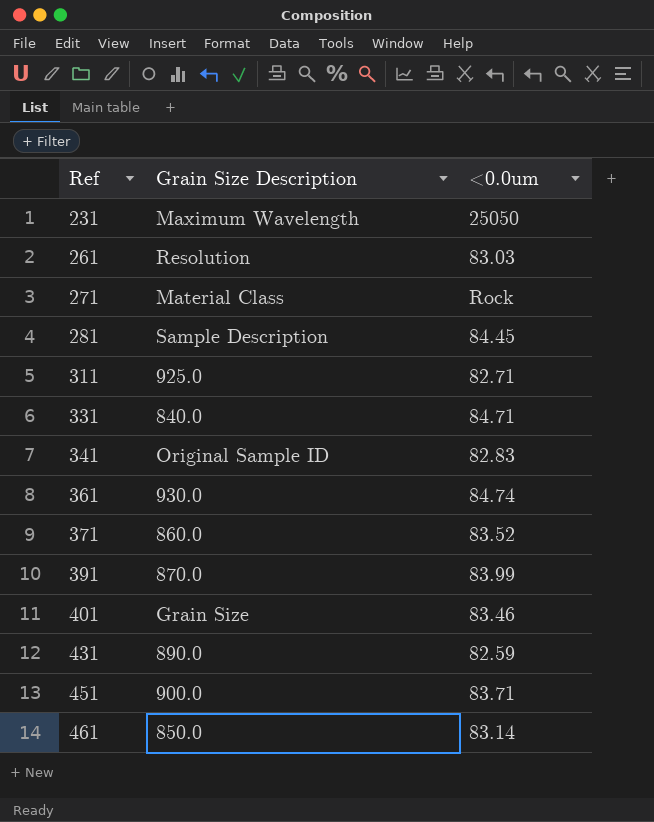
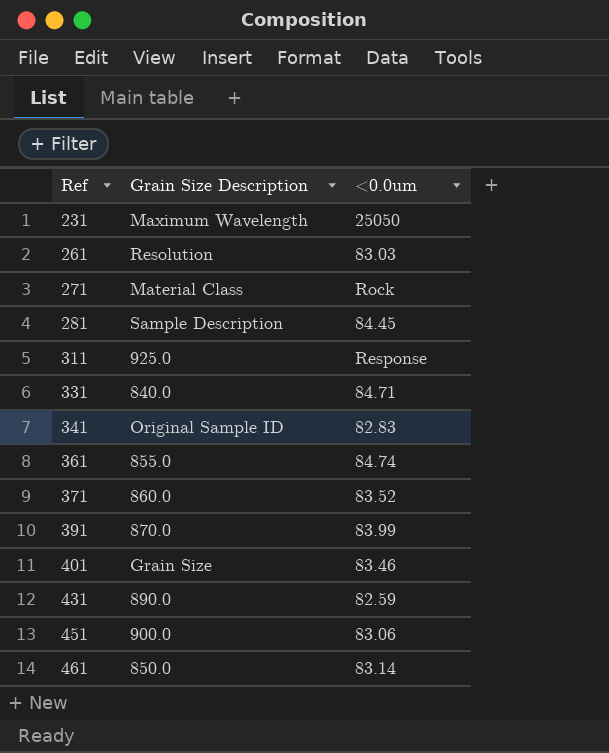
311 | <0.0um: 82.71 -> Response
361 | Grain Size Description: 930.0 -> 855.0
451 | <0.0um: 83.71 -> 83.06

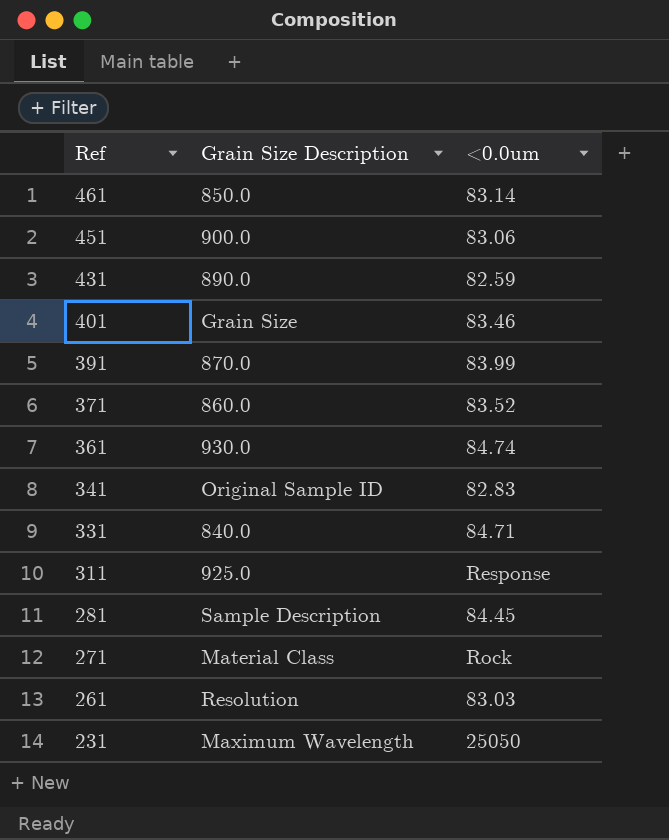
row order: Ref ascending -> Ref descending
361 | Grain Size Description: 855.0 -> 930.0

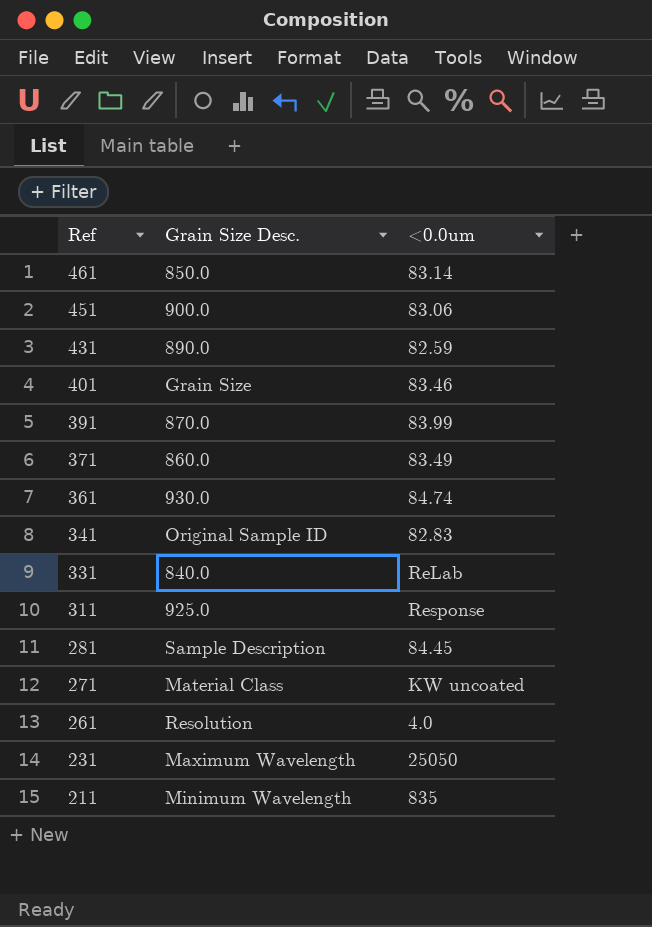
column name: Grain Size Description -> Grain Size Desc.
371 | <0.0um: 83.52 -> 83.49
331 | <0.0um: 84.71 -> ReLab
271 | <0.0um: Rock -> KW uncoated
261 | <0.0um: 83.03 -> 4.0
row 211: none -> Minimum Wavelength | 835

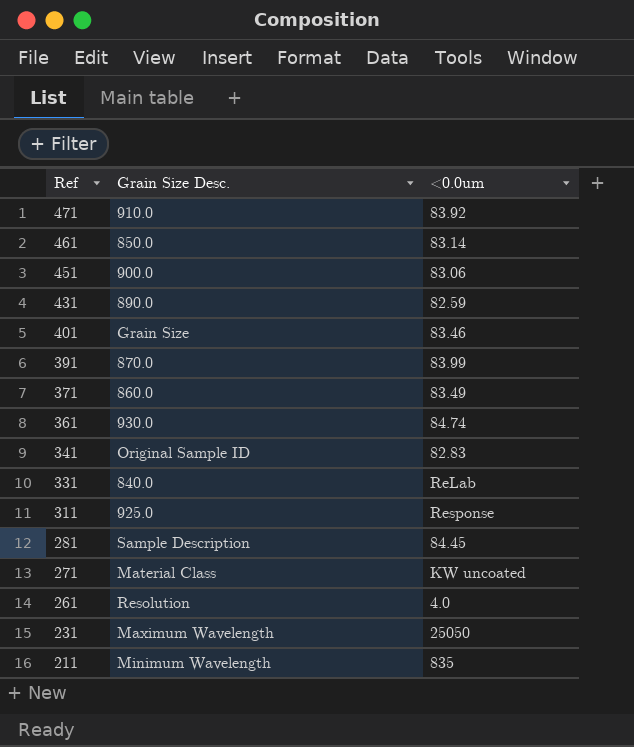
row 471: none -> 910.0 | 83.92

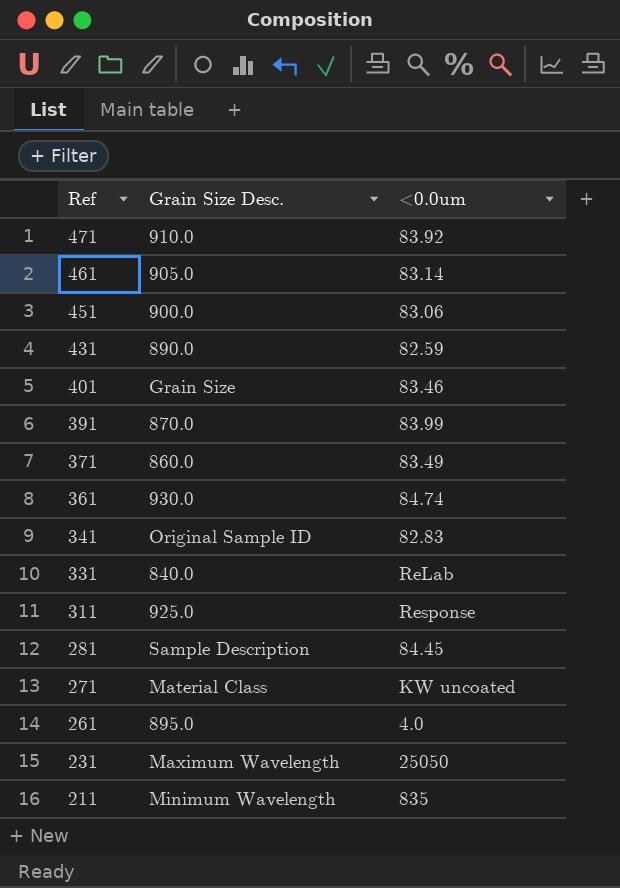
461 | Grain Size Desc.: 850.0 -> 905.0
261 | Grain Size Desc.: Resolution -> 895.0

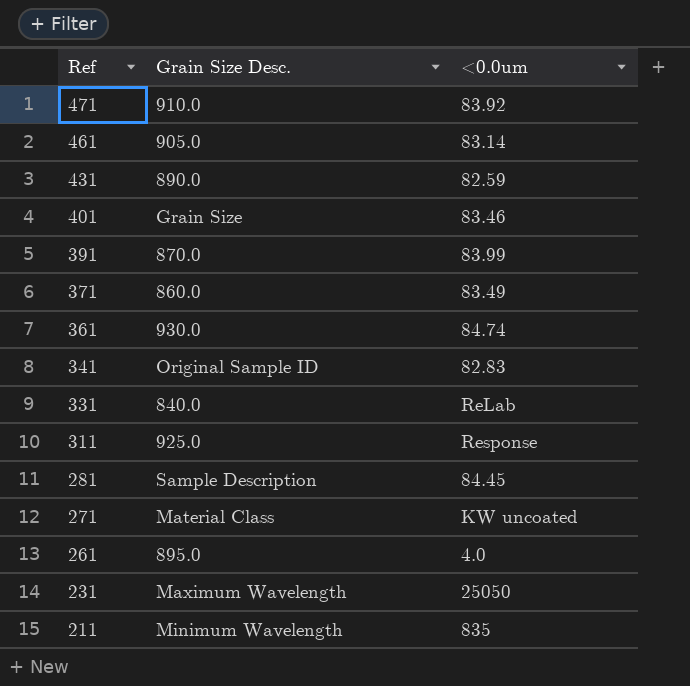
row 451: 900.0 | 83.06 -> none

